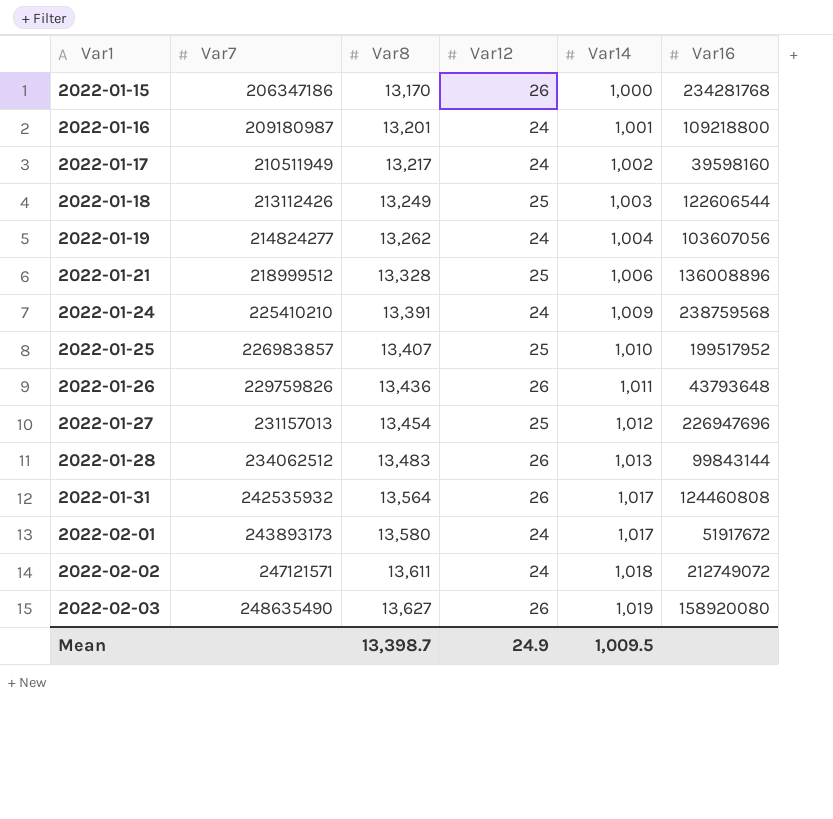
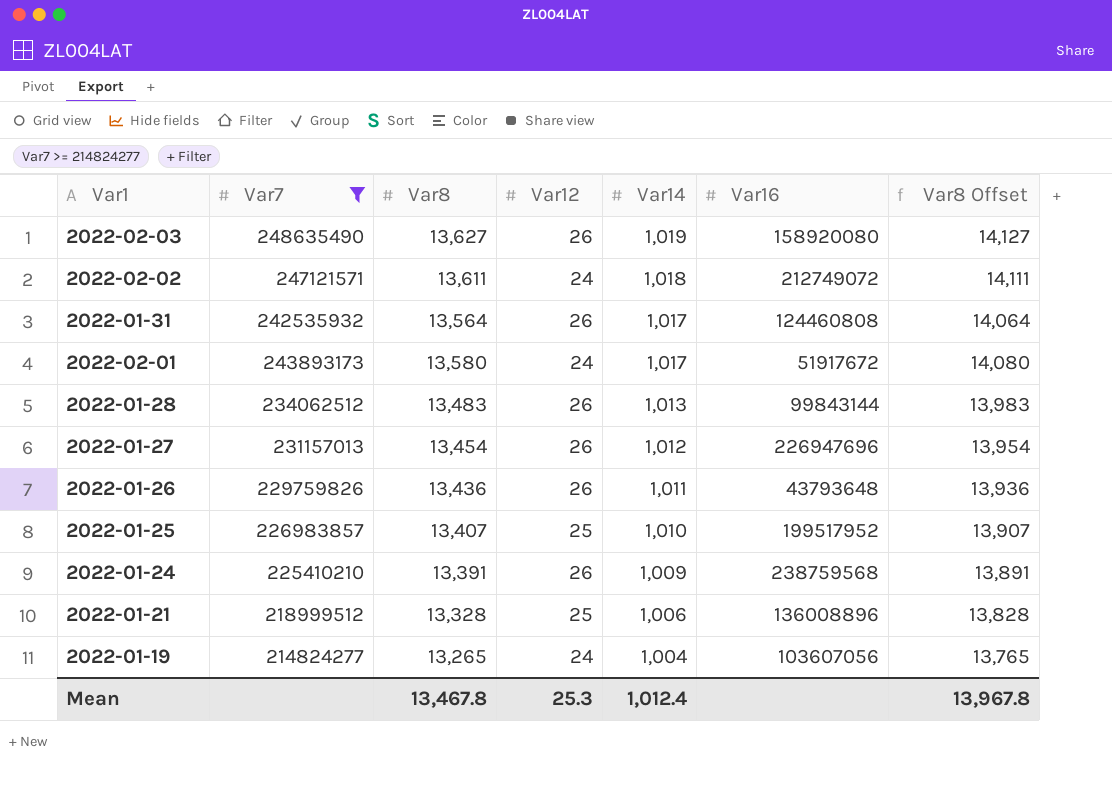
filter: none -> Var7 >= 214824277
row order: Var1 ascending -> Var14 descending
column Var8 Offset | formula: none -> [Var8] + 500
2022-01-27 | Var12: 25 -> 26
2022-01-24 | Var12: 24 -> 26
2022-01-19 | Var8: 13,262 -> 13,265
Mean | Var8: 13,398.7 -> 13,467.8
Mean | Var12: 24.9 -> 25.3
Mean | Var14: 1,009.5 -> 1,012.4

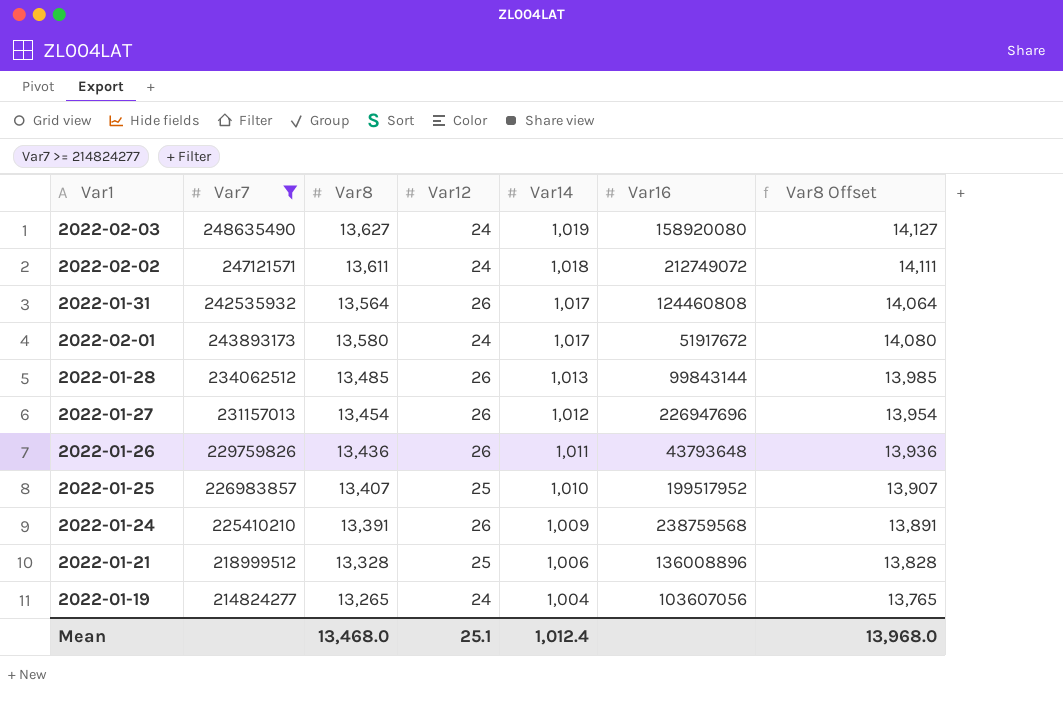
2022-02-03 | Var12: 26 -> 24
2022-01-28 | Var8: 13,483 -> 13,485
2022-01-28 | Var8 Offset: 13,983 -> 13,985
Mean | Var8: 13,467.8 -> 13,468.0
Mean | Var12: 25.3 -> 25.1
Mean | Var8 Offset: 13,967.8 -> 13,968.0

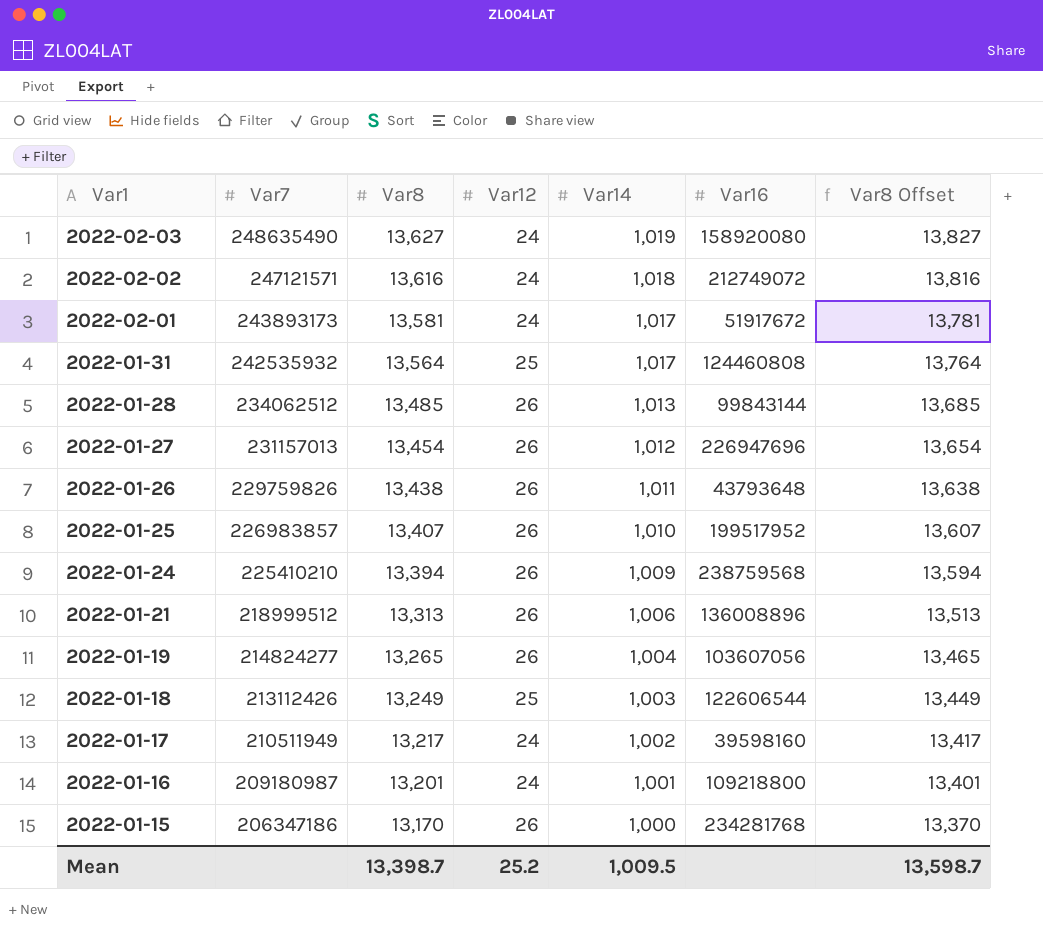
filter: Var7 >= 214824277 -> none
row order: Var14 descending -> Var1 descending
column Var8 Offset | formula: [Var8] + 500 -> [Var8] + 200
2022-02-02 | Var8: 13,611 -> 13,616
2022-02-01 | Var8: 13,580 -> 13,581
2022-01-31 | Var12: 26 -> 25
2022-01-26 | Var8: 13,436 -> 13,438
2022-01-25 | Var12: 25 -> 26
2022-01-24 | Var8: 13,391 -> 13,394
2022-01-21 | Var8: 13,328 -> 13,313
2022-01-21 | Var12: 25 -> 26
2022-01-19 | Var12: 24 -> 26
Mean | Var8: 13,468.0 -> 13,398.7
Mean | Var12: 25.1 -> 25.2
Mean | Var14: 1,012.4 -> 1,009.5
Mean | Var8 Offset: 13,968.0 -> 13,598.7

